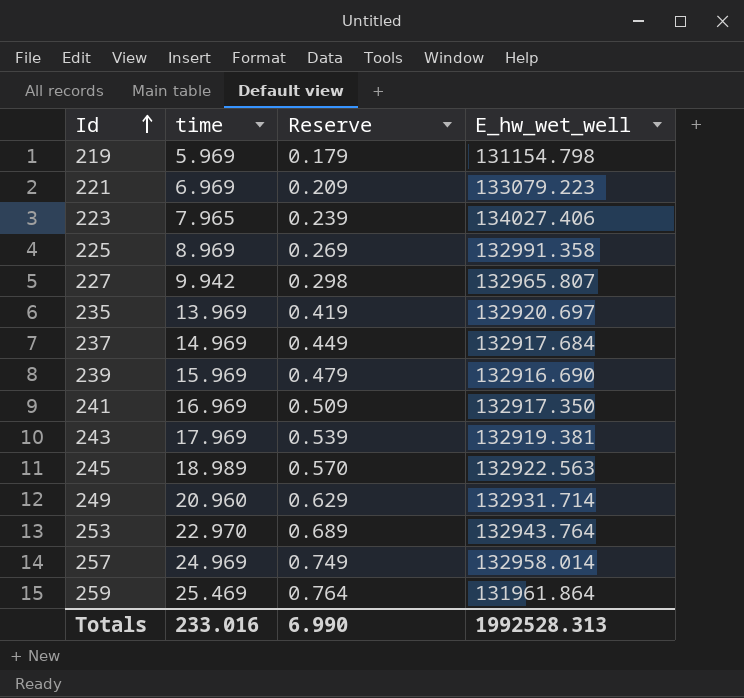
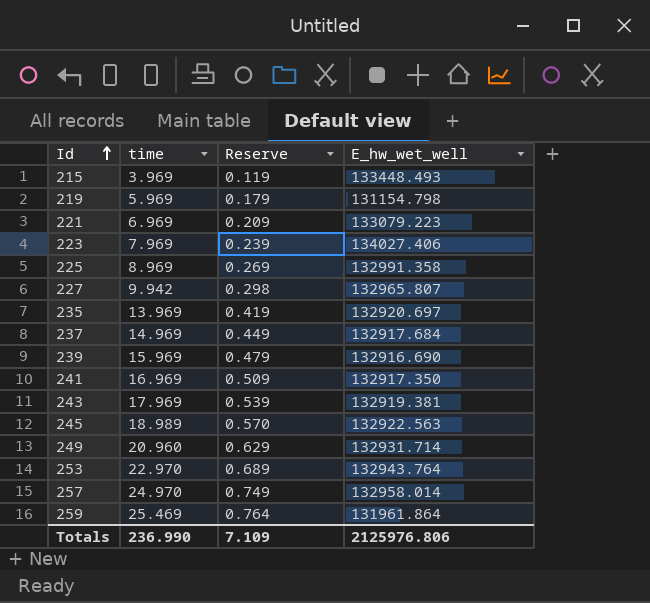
row 215: none -> 3.969 | 0.119 | 133448.493
223 | time: 7.965 -> 7.969
257 | time: 24.969 -> 24.970
Totals | time: 233.016 -> 236.990
Totals | Reserve: 6.990 -> 7.109
Totals | E_hw_wet_well: 1992528.313 -> 2125976.806

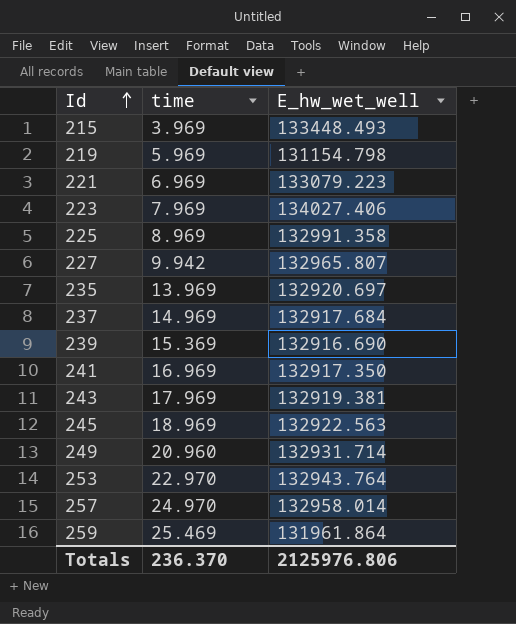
column Reserve | formula: [time] * 0.03 -> none
239 | time: 15.969 -> 15.369
245 | time: 18.989 -> 18.969
Totals | time: 236.990 -> 236.370

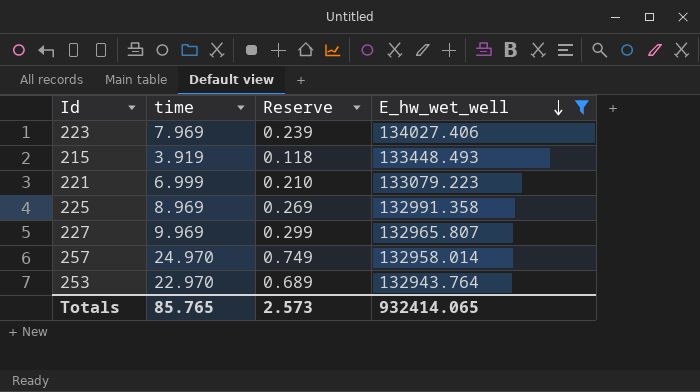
filter: none -> E_hw_wet_well >= 132943.764
row order: Id ascending -> E_hw_wet_well descending
column Reserve | formula: none -> [time] * 0.03
215 | time: 3.969 -> 3.919
221 | time: 6.969 -> 6.999
227 | time: 9.942 -> 9.969
Totals | time: 236.370 -> 85.765
Totals | E_hw_wet_well: 2125976.806 -> 932414.065

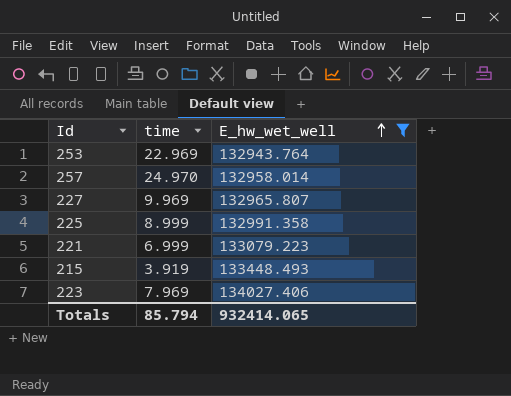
row order: E_hw_wet_well descending -> E_hw_wet_well ascending
column Reserve | formula: [time] * 0.03 -> none
253 | time: 22.970 -> 22.969
225 | time: 8.969 -> 8.999
Totals | time: 85.765 -> 85.794

